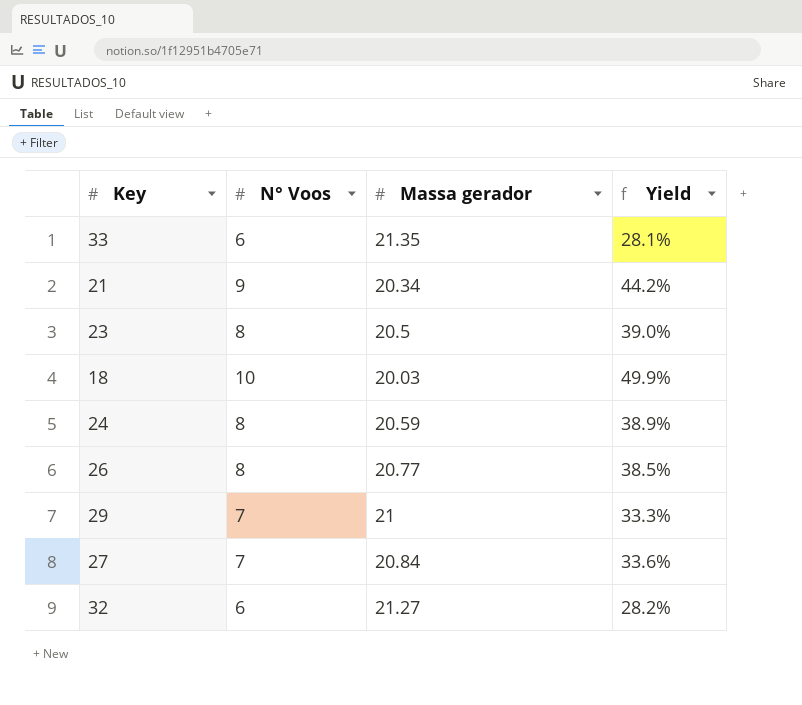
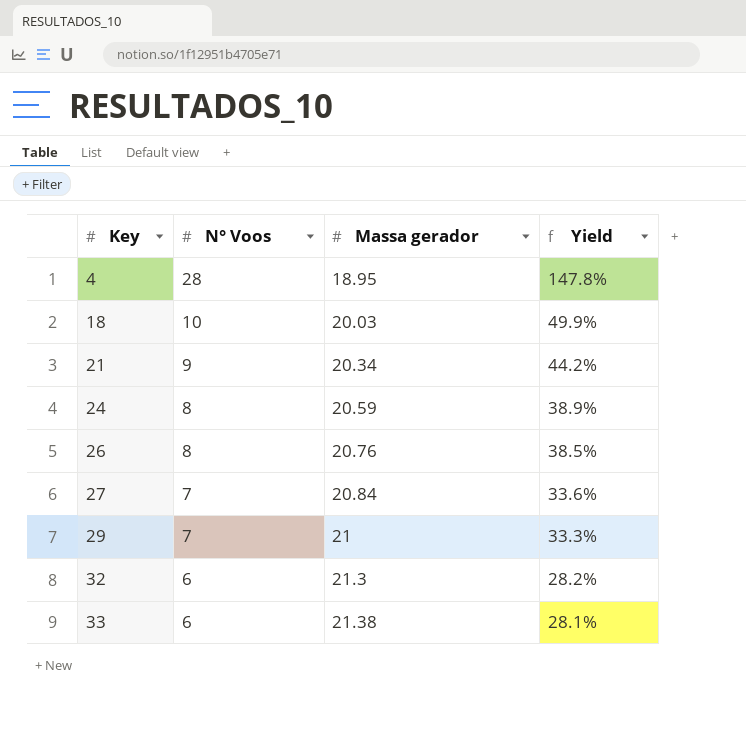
row order: none -> Key ascending
row 23: 8 | 20.5 | 39.0% -> none
row 4: none -> 28 | 18.95 | 147.8%
26 | Massa gerador: 20.77 -> 20.76
32 | Massa gerador: 21.27 -> 21.3
33 | Massa gerador: 21.35 -> 21.38

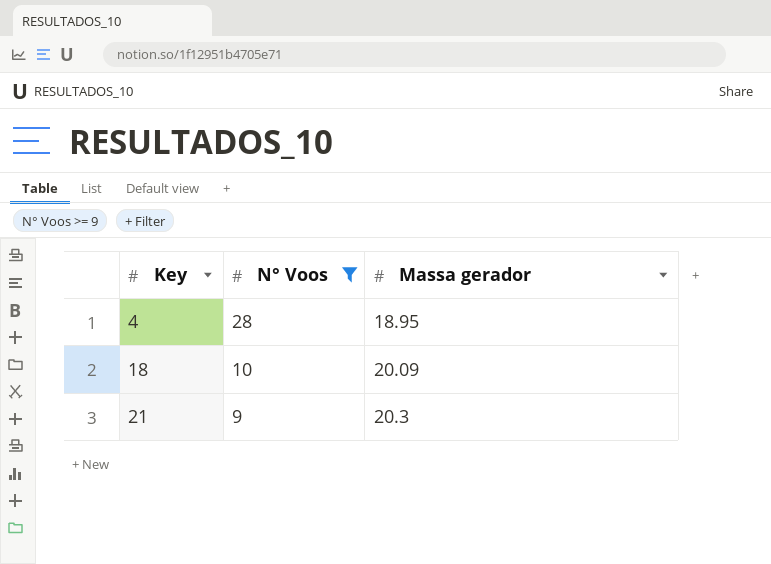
filter: none -> N° Voos >= 9
column Yield | formula: [N° Voos] / [Massa gerador] -> none
18 | Massa gerador: 20.03 -> 20.09
21 | Massa gerador: 20.34 -> 20.3

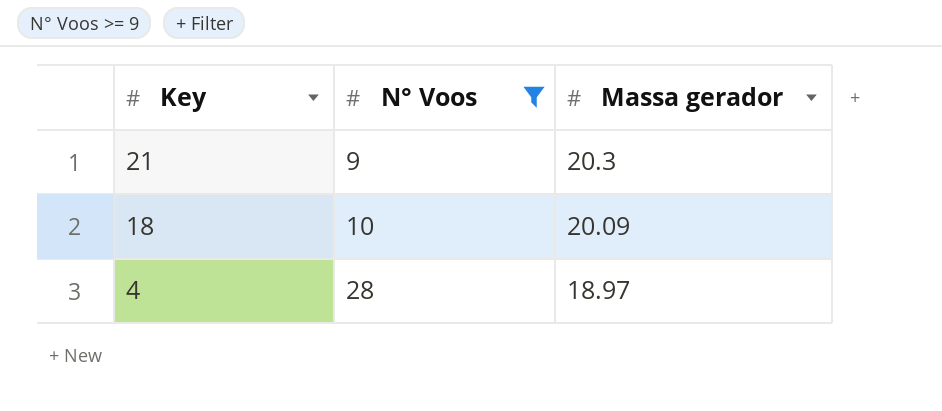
row order: Key ascending -> Key descending
4 | Massa gerador: 18.95 -> 18.97

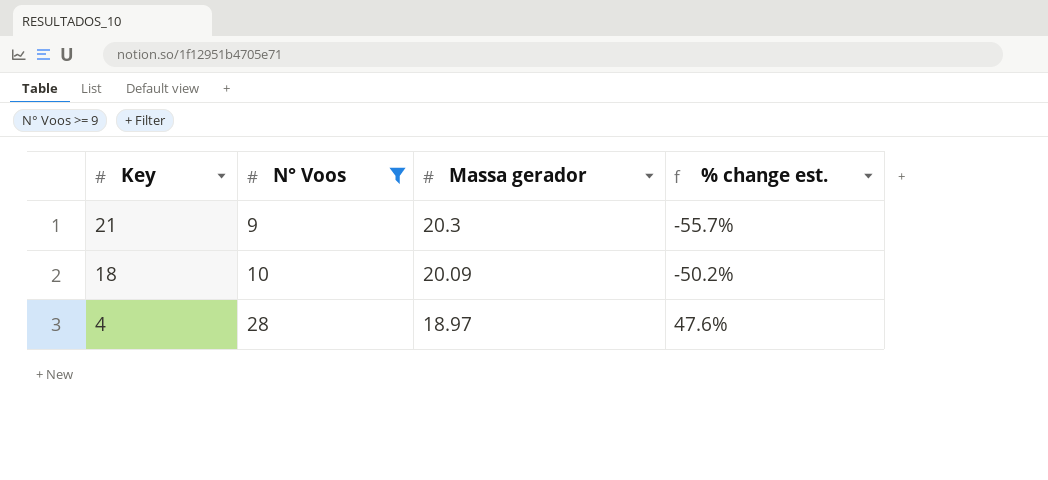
column % change est. | formula: none -> ([N° Voos] - [Massa gerador]) / [Massa gerador]

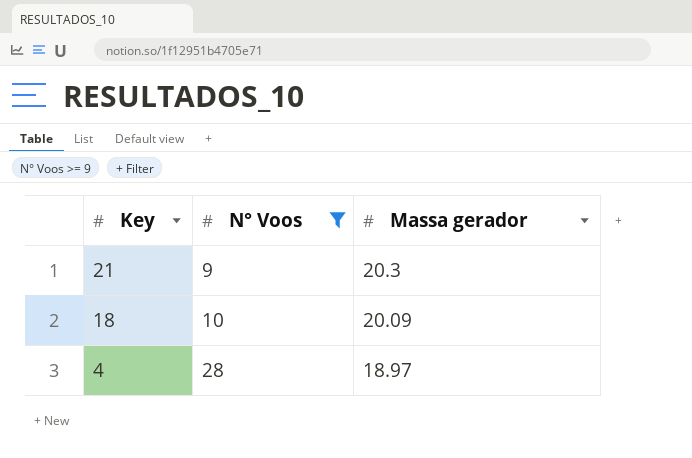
column % change est. | formula: ([N° Voos] - [Massa gerador]) / [Massa gerador] -> none

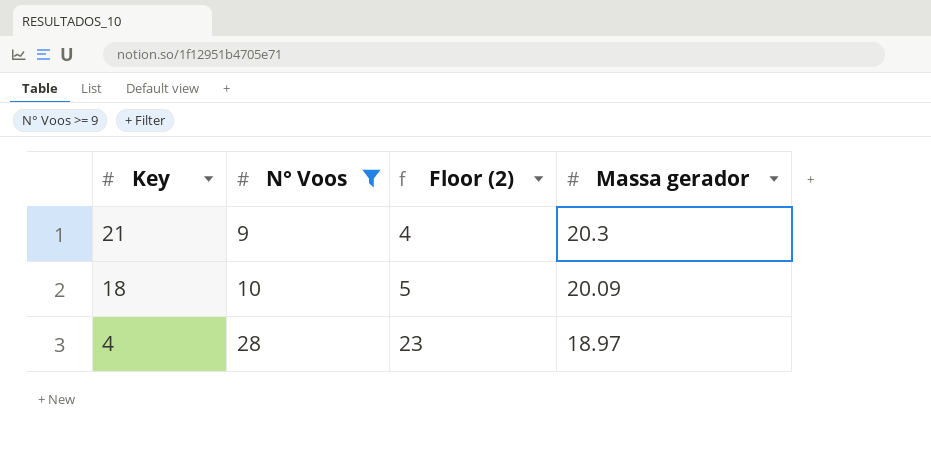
column Floor (2) | formula: none -> [N° Voos] - 5

